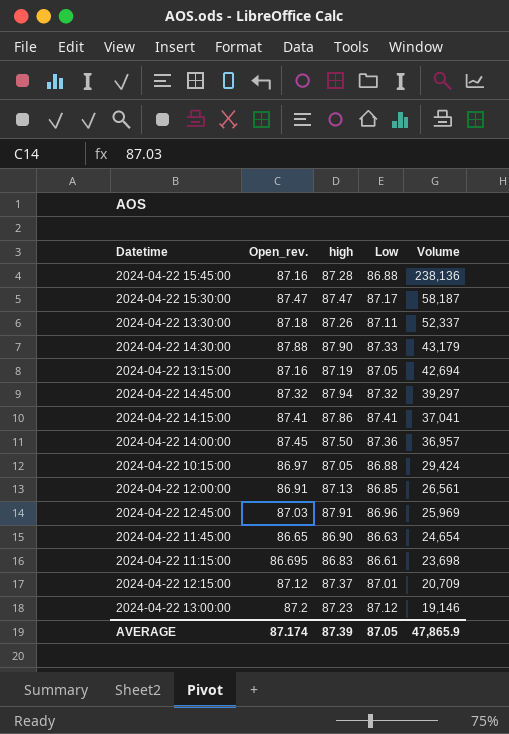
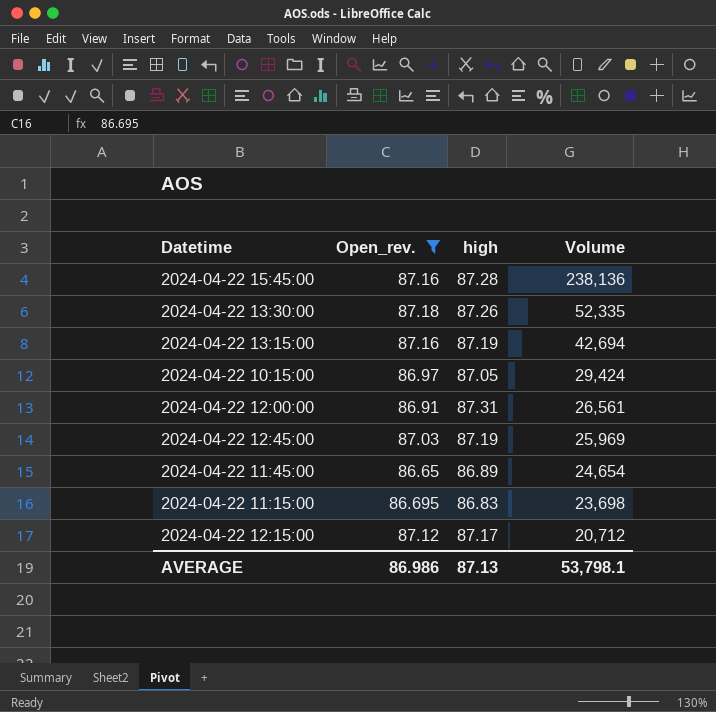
filter: none -> Open_rev. <= 87.18
column Low | position: 4 -> none
2024-04-22 13:30:00 | Volume: 52,337 -> 52,335
2024-04-22 12:00:00 | high: 87.13 -> 87.31
2024-04-22 12:45:00 | high: 87.91 -> 87.19
2024-04-22 11:45:00 | high: 86.90 -> 86.89
2024-04-22 12:15:00 | high: 87.37 -> 87.17
2024-04-22 12:15:00 | Volume: 20,709 -> 20,712
AVERAGE | Open_rev.: 87.174 -> 86.986
AVERAGE | high: 87.39 -> 87.13
AVERAGE | Volume: 47,865.9 -> 53,798.1

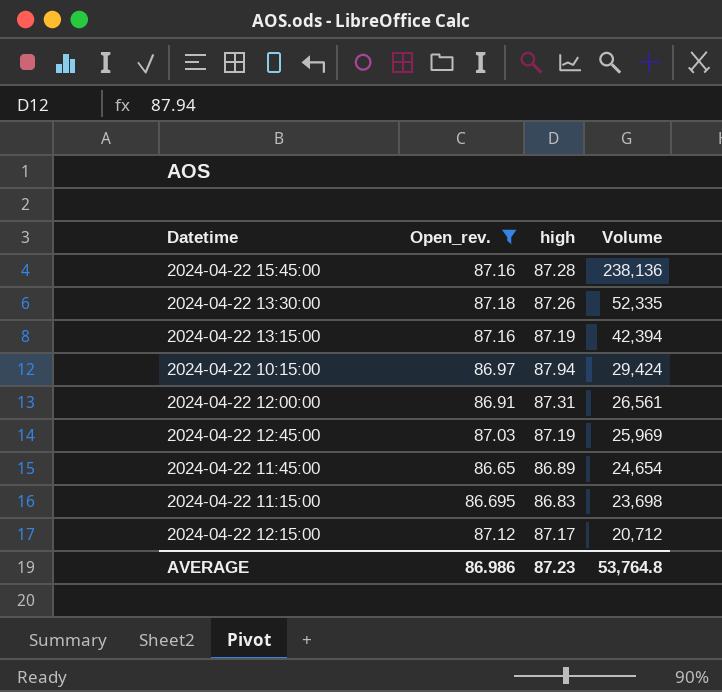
2024-04-22 13:15:00 | Volume: 42,694 -> 42,394
2024-04-22 10:15:00 | high: 87.05 -> 87.94
AVERAGE | high: 87.13 -> 87.23
AVERAGE | Volume: 53,798.1 -> 53,764.8

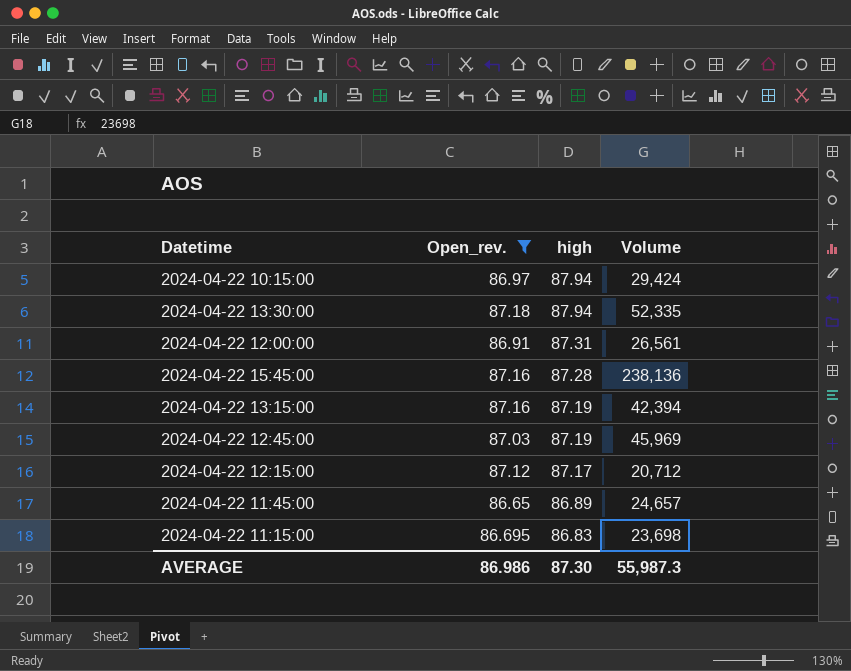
row order: Volume descending -> high descending
2024-04-22 13:30:00 | high: 87.26 -> 87.94
2024-04-22 12:45:00 | Volume: 25,969 -> 45,969
2024-04-22 11:45:00 | Volume: 24,654 -> 24,657
AVERAGE | high: 87.23 -> 87.30
AVERAGE | Volume: 53,764.8 -> 55,987.3

